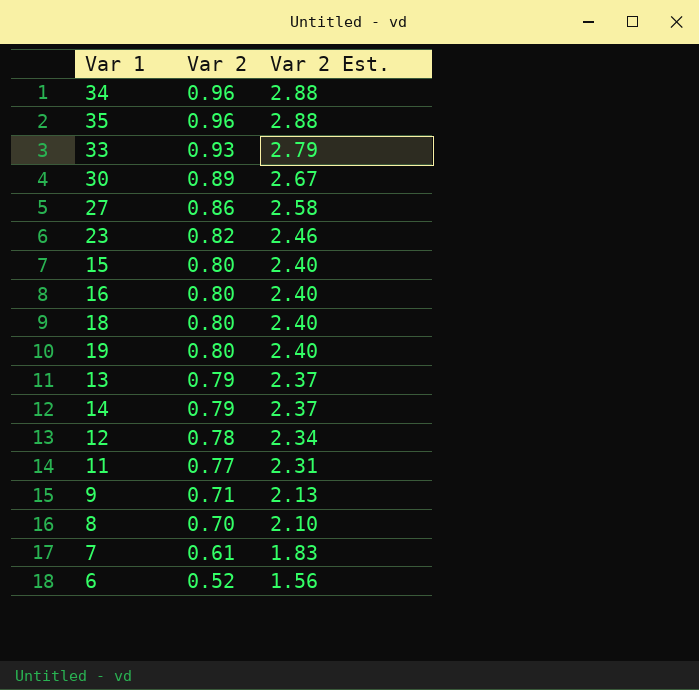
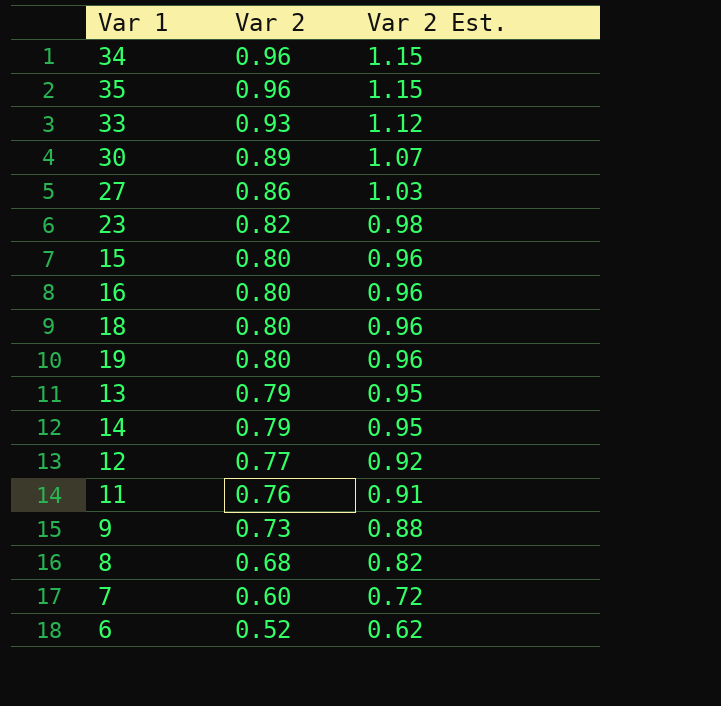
column Var 2 Est. | formula: [Var 2] * 3 -> [Var 2] * 1.2
12 | Var 2: 0.78 -> 0.77
11 | Var 2: 0.77 -> 0.76
9 | Var 2: 0.71 -> 0.73
8 | Var 2: 0.70 -> 0.68
7 | Var 2: 0.61 -> 0.60

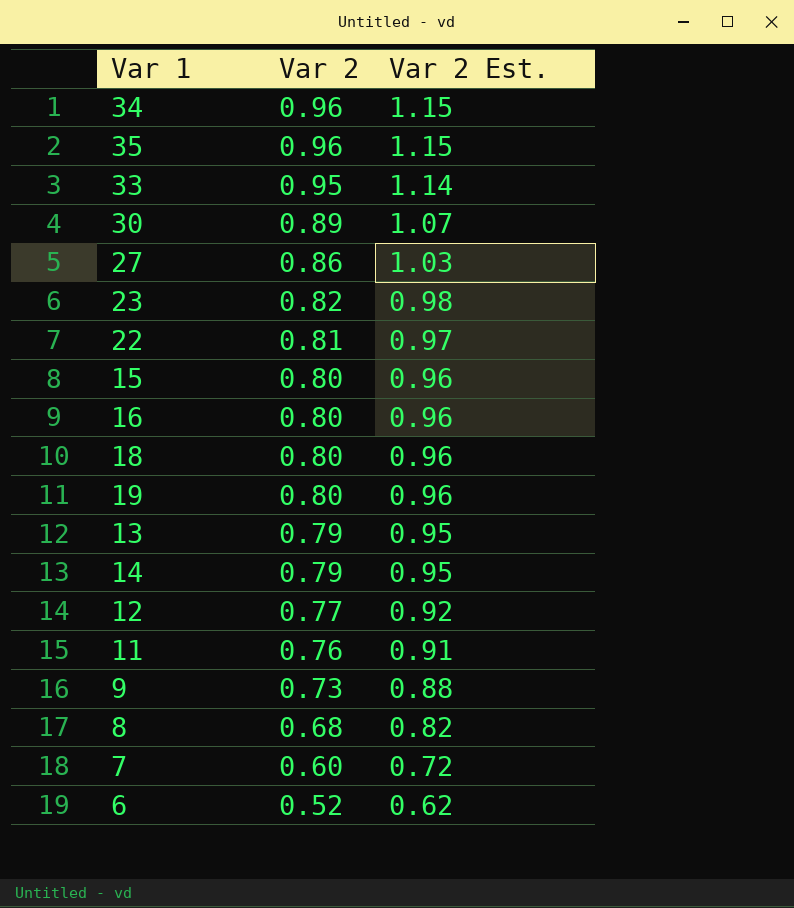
33 | Var 2: 0.93 -> 0.95
33 | Var 2 Est.: 1.12 -> 1.14
row 22: none -> 0.81 | 0.97

